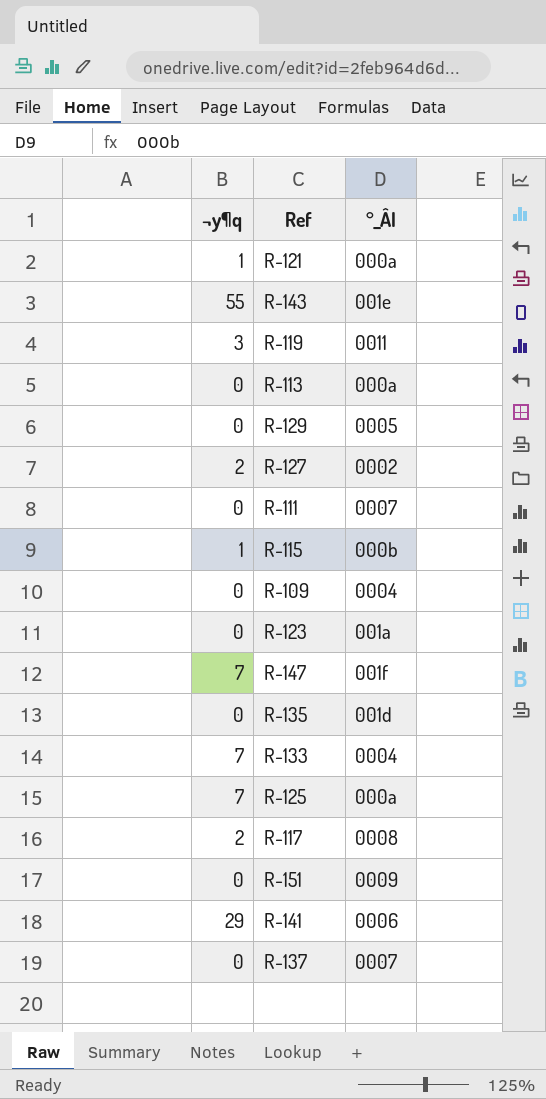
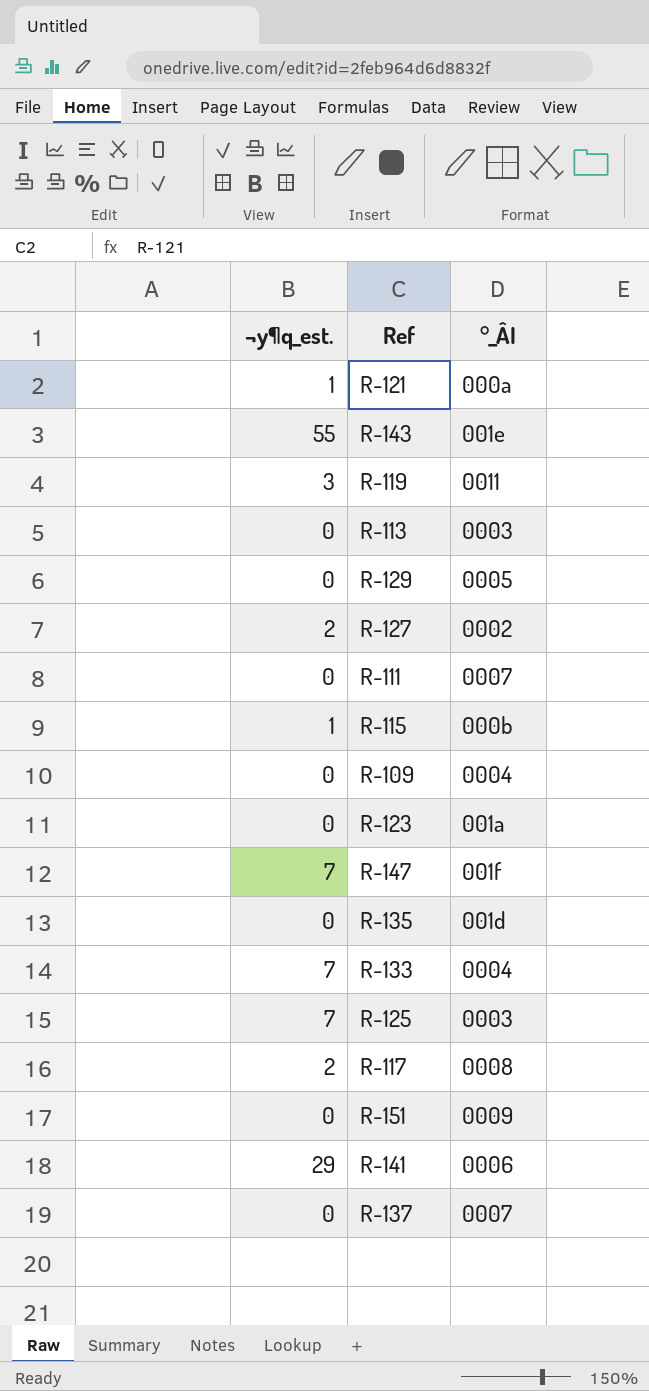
column name: ¬y¶q -> ¬y¶q_est.
R-113 | °_ÂI: 000a -> 0003
R-125 | °_ÂI: 000a -> 0003

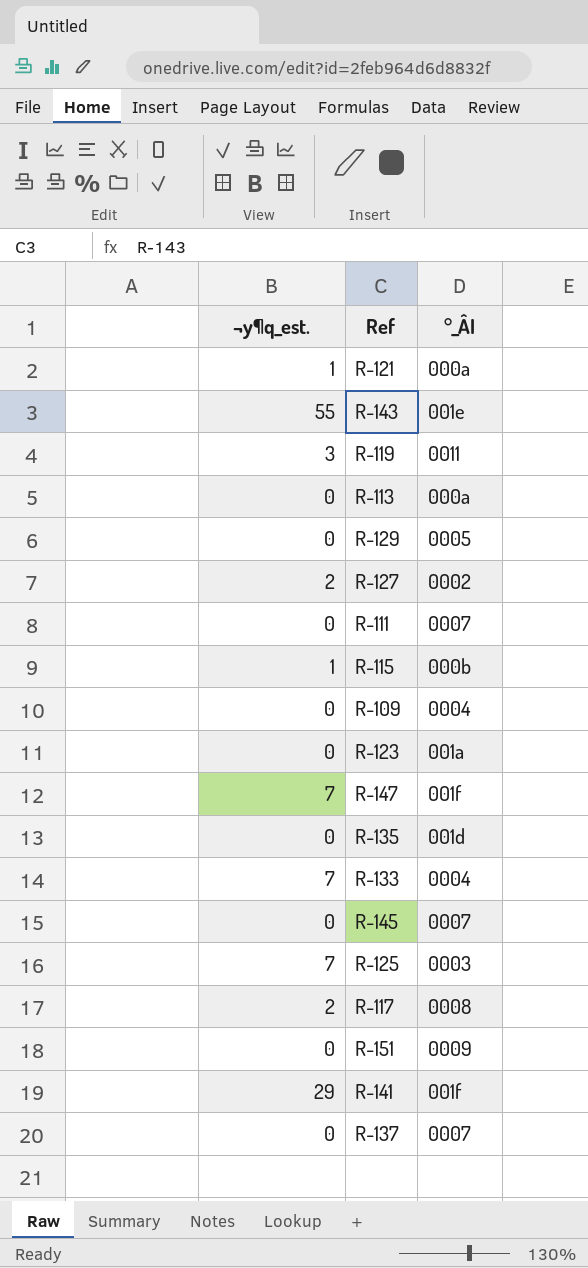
R-113 | °_ÂI: 0003 -> 000a
row R-145: none -> 0 | 0007
R-141 | °_ÂI: 0006 -> 001f

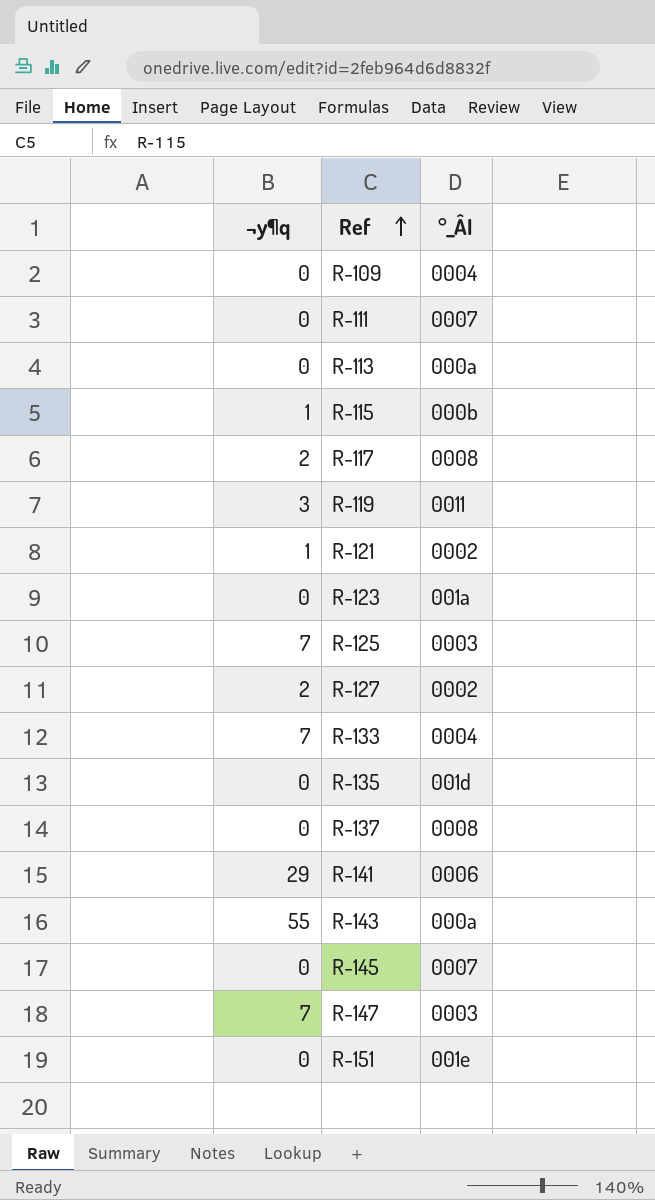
row order: none -> Ref ascending
column name: ¬y¶q_est. -> ¬y¶q
row R-129: 0 | 0005 -> none
R-121 | °_ÂI: 000a -> 0002
R-137 | °_ÂI: 0007 -> 0008
R-141 | °_ÂI: 001f -> 0006
R-143 | °_ÂI: 001e -> 000a
R-147 | °_ÂI: 001f -> 0003
R-151 | °_ÂI: 0009 -> 001e

